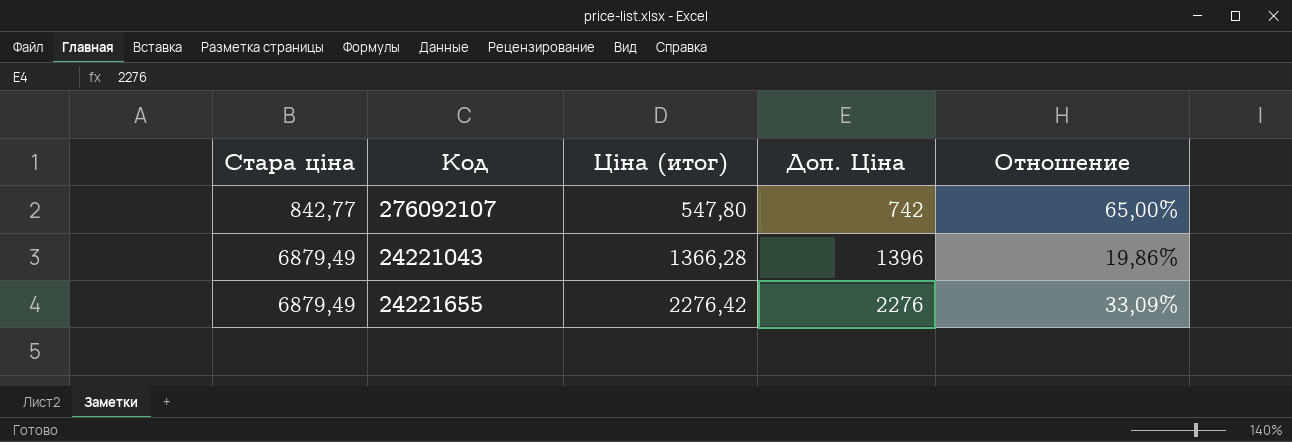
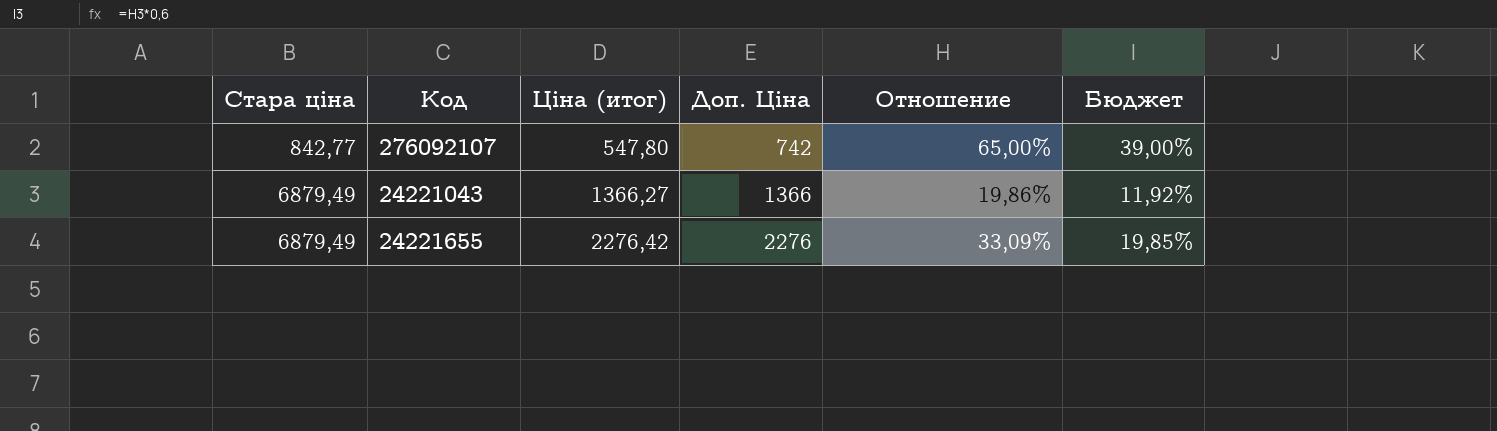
column Бюджет | formula: none -> [Отношение] * 0,6
24221043 | Ціна (итог): 1366,28 -> 1366,27
24221043 | Доп. Ціна: 1396 -> 1366

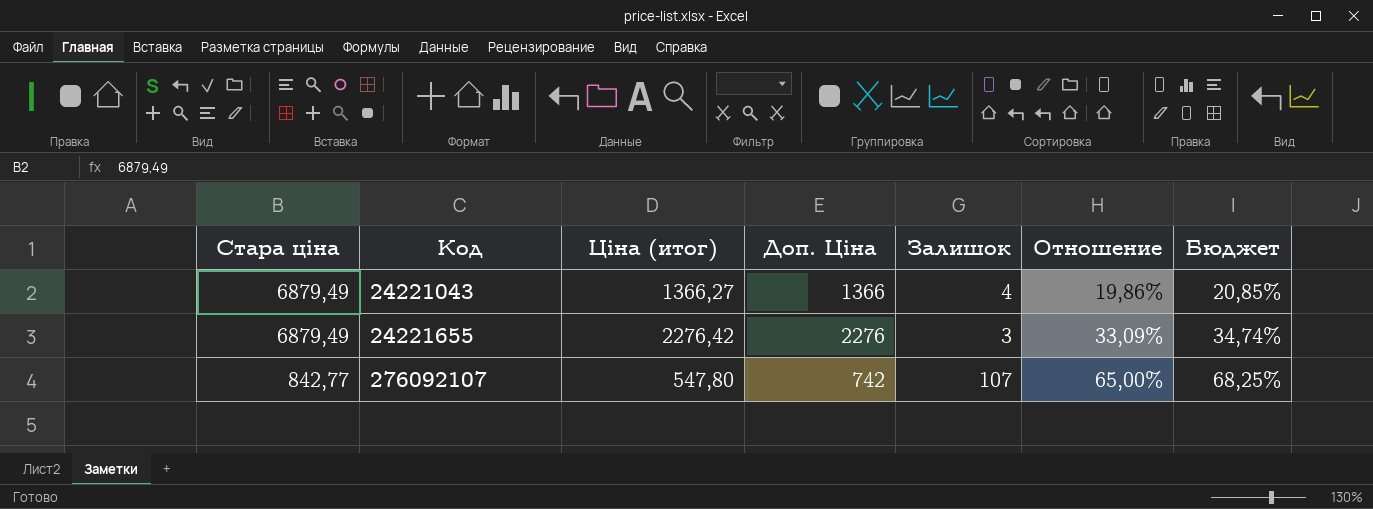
row order: Стара ціна ascending -> Стара ціна descending
column Залишок | position: none -> 5
column Бюджет | formula: [Отношение] * 0,6 -> [Отношение] * 1,05

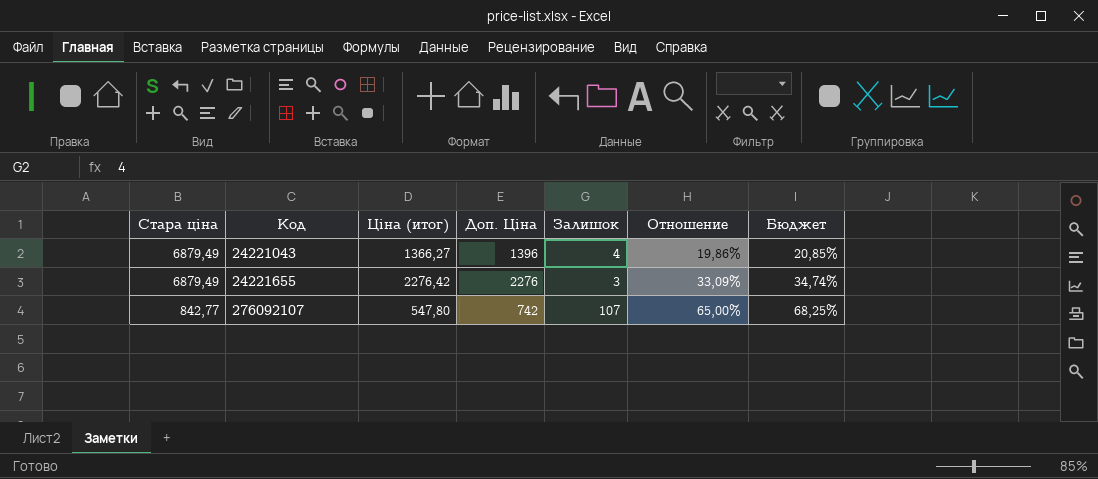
24221043 | Доп. Ціна: 1366 -> 1396

